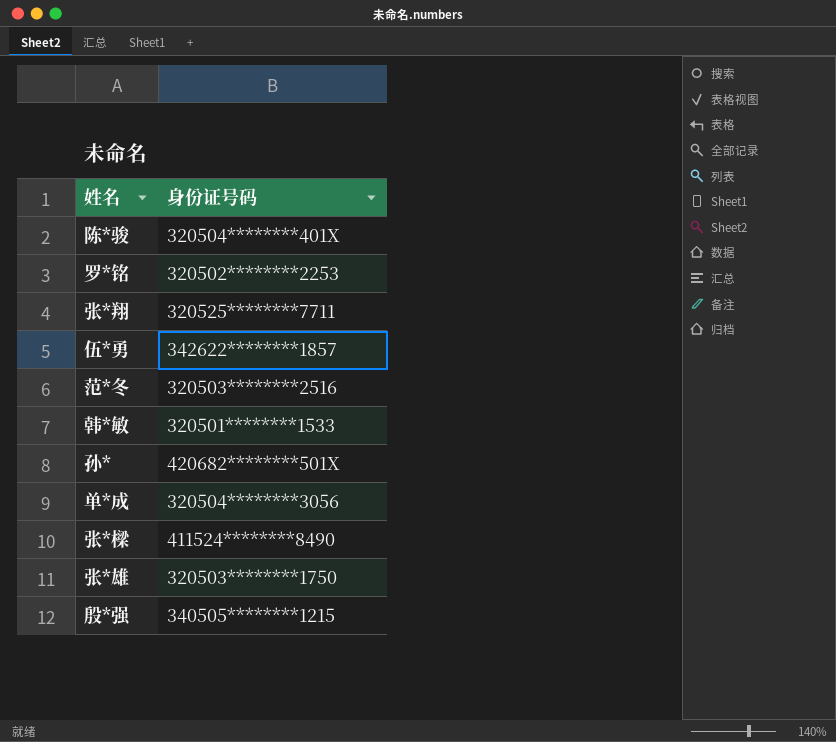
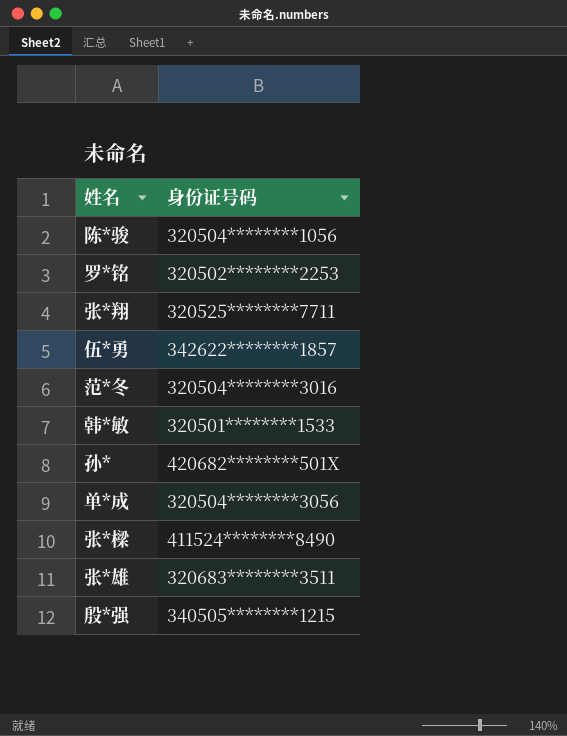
陈*骏 | 身份证号码: 320504********401X -> 320504********1056
范*冬 | 身份证号码: 320503********2516 -> 320504********3016
张*雄 | 身份证号码: 320503********1750 -> 320683********3511

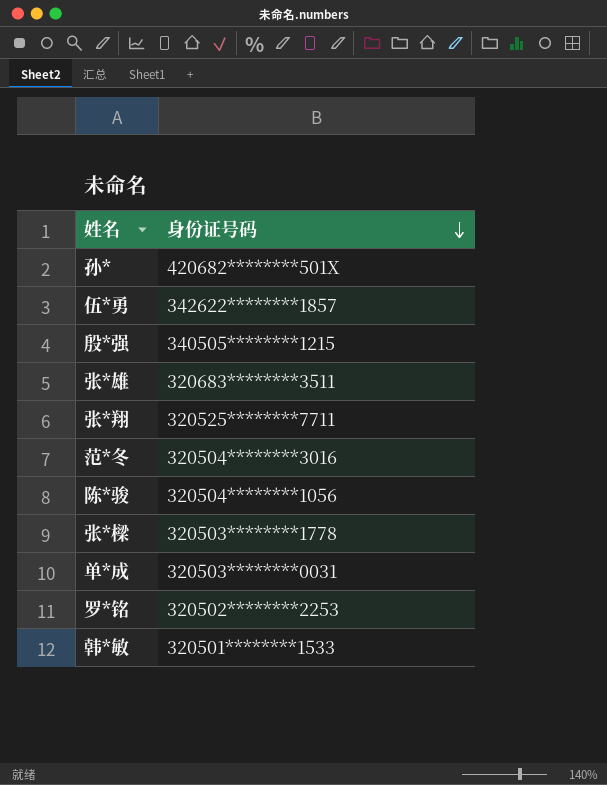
row order: none -> 身份证号码 descending
张*樑 | 身份证号码: 411524********8490 -> 320503********1778
单*成 | 身份证号码: 320504********3056 -> 320503********0031

